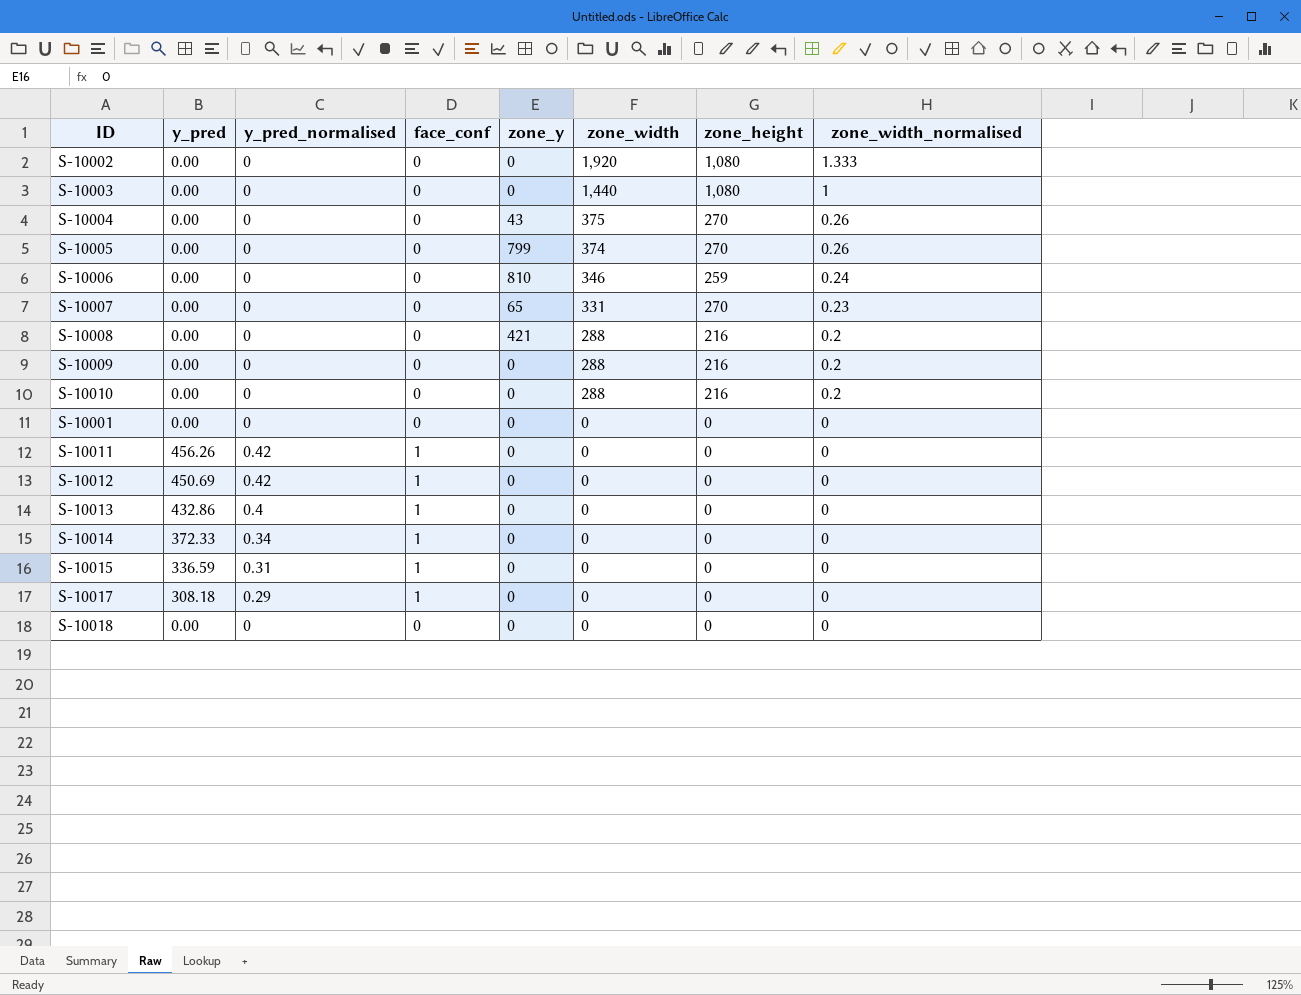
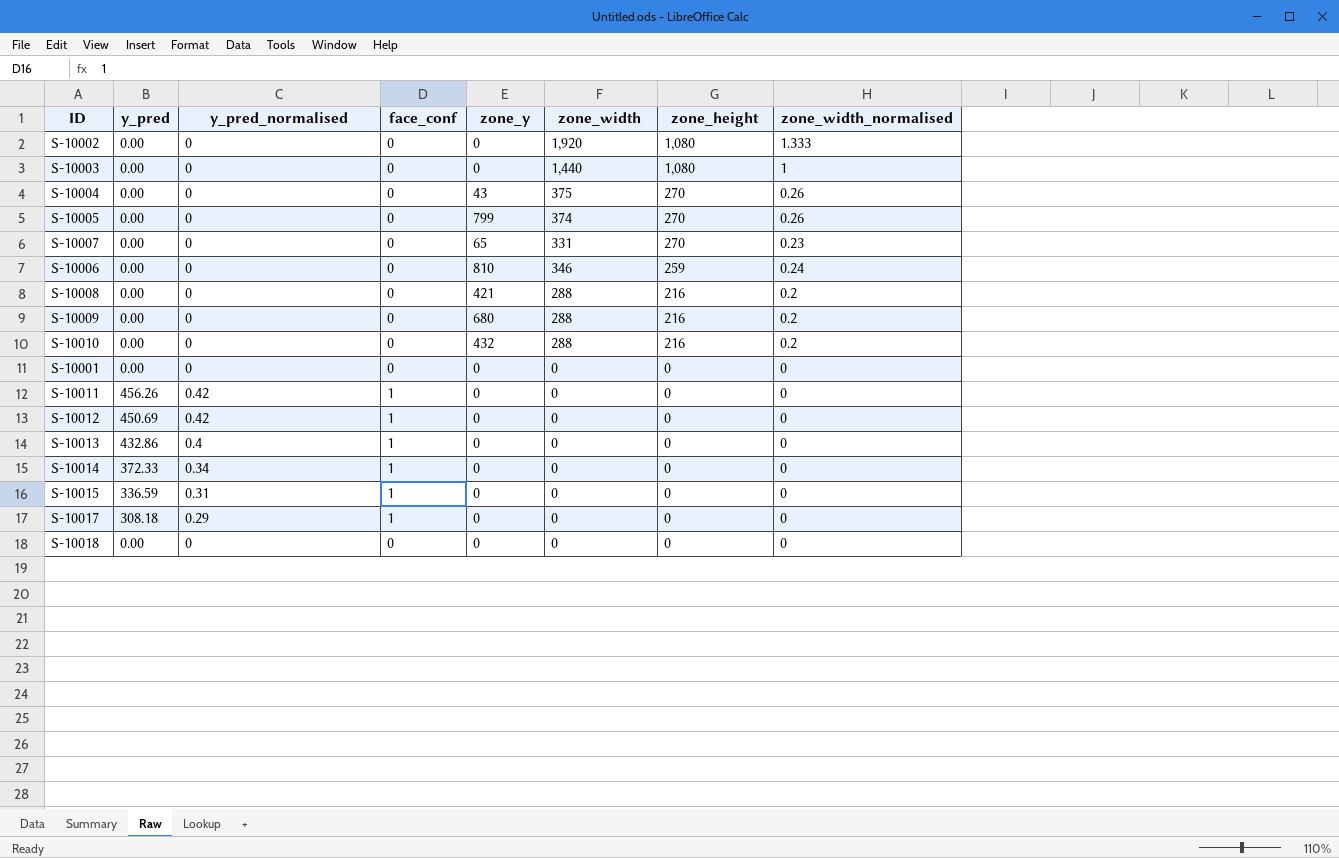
row order: zone_width descending -> zone_height descending
S-10009 | zone_y: 0 -> 680
S-10010 | zone_y: 0 -> 432

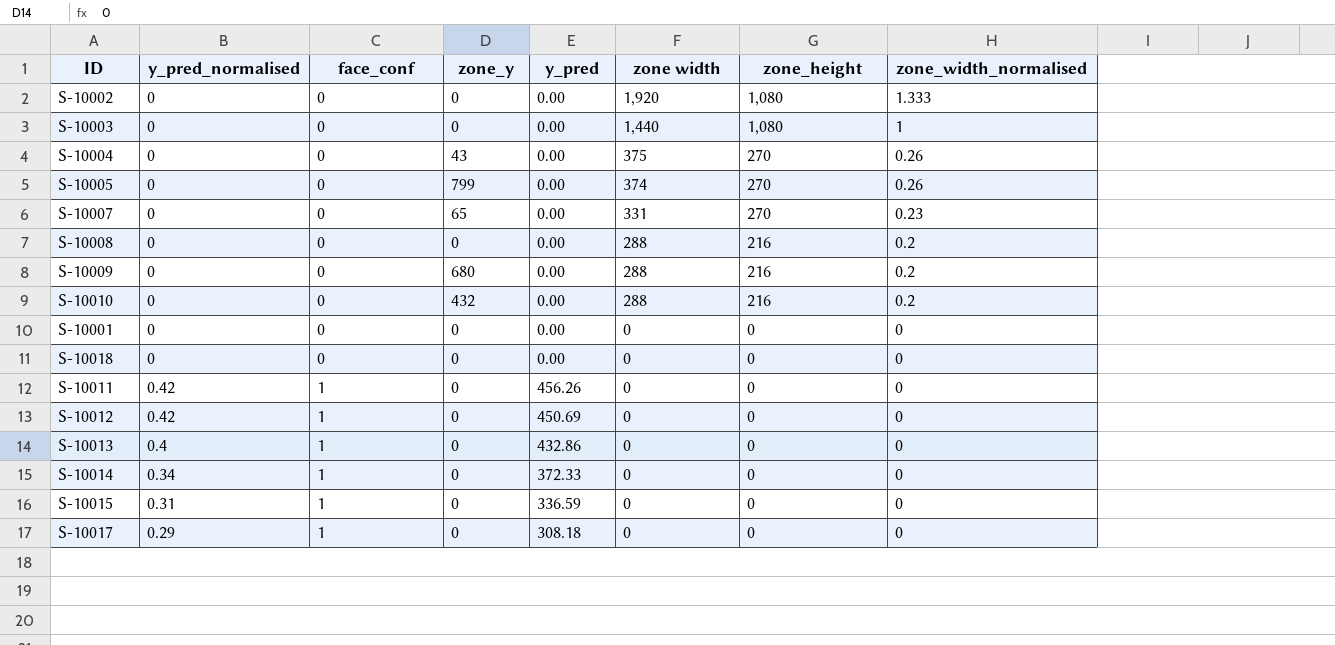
row order: zone_height descending -> face_conf ascending
column y_pred | position: 2 -> 5
column name: zone_width -> zone width
row S-10006: 0.00 | 0 | 0 | 810 | 346 | 259 | 0.24 -> none
S-10008 | zone_y: 421 -> 0

